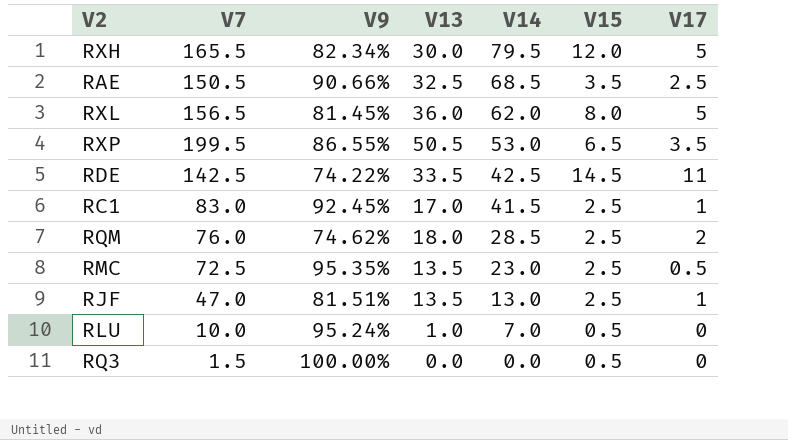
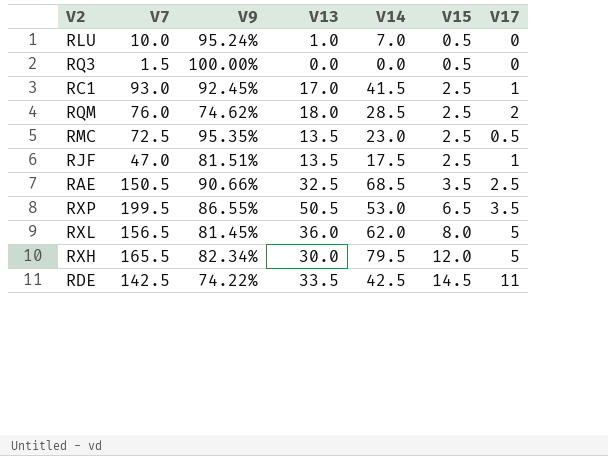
row order: V14 descending -> V15 ascending
RC1 | V7: 83.0 -> 93.0
RJF | V14: 13.0 -> 17.5

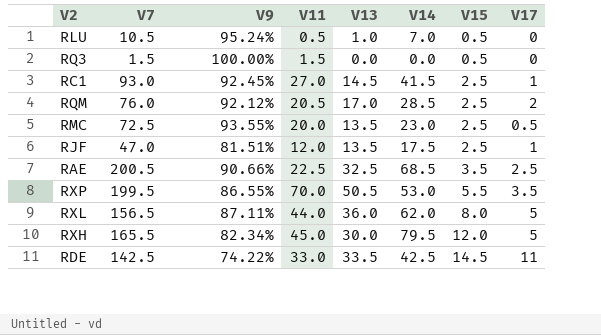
column V11 | position: none -> 4
RLU | V7: 10.0 -> 10.5
RC1 | V13: 17.0 -> 14.5
RQM | V9: 74.62% -> 92.12%
RQM | V13: 18.0 -> 17.0
RMC | V9: 95.35% -> 93.55%
RAE | V7: 150.5 -> 200.5
RXP | V15: 6.5 -> 5.5
RXL | V9: 81.45% -> 87.11%

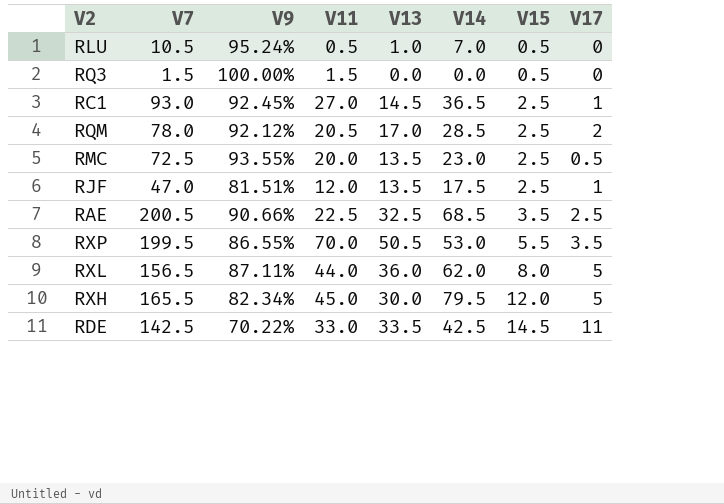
RC1 | V14: 41.5 -> 36.5
RQM | V7: 76.0 -> 78.0
RDE | V9: 74.22% -> 70.22%

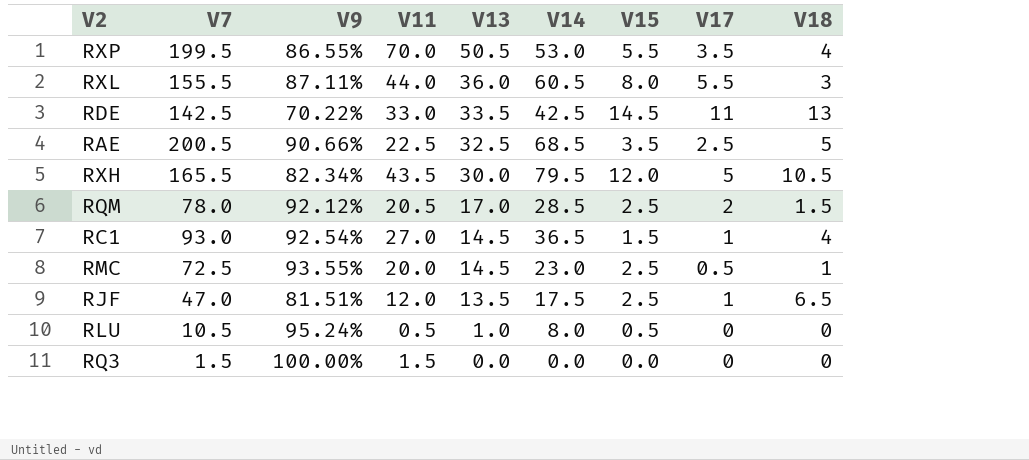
row order: V15 ascending -> V13 descending
column V18 | position: none -> 9
RXL | V7: 156.5 -> 155.5
RXL | V14: 62.0 -> 60.5
RXL | V17: 5 -> 5.5
RXH | V11: 45.0 -> 43.5
RC1 | V9: 92.45% -> 92.54%
RC1 | V15: 2.5 -> 1.5
RMC | V13: 13.5 -> 14.5
RLU | V14: 7.0 -> 8.0
RQ3 | V15: 0.5 -> 0.0

